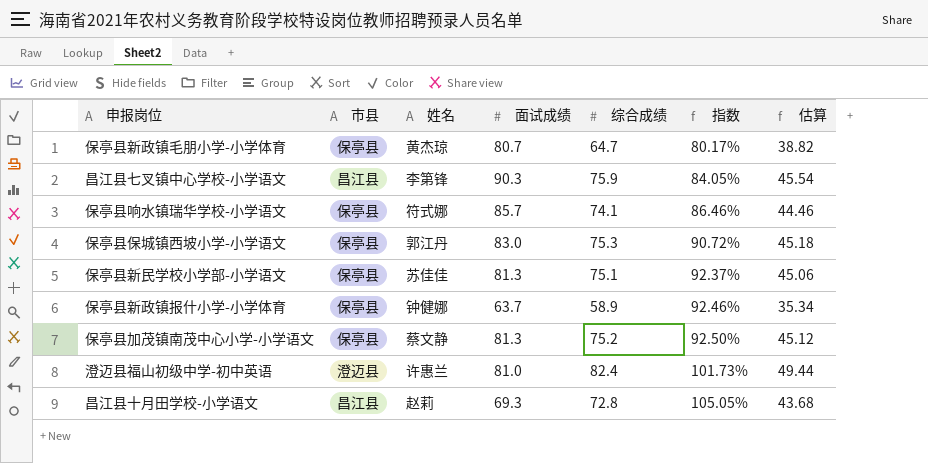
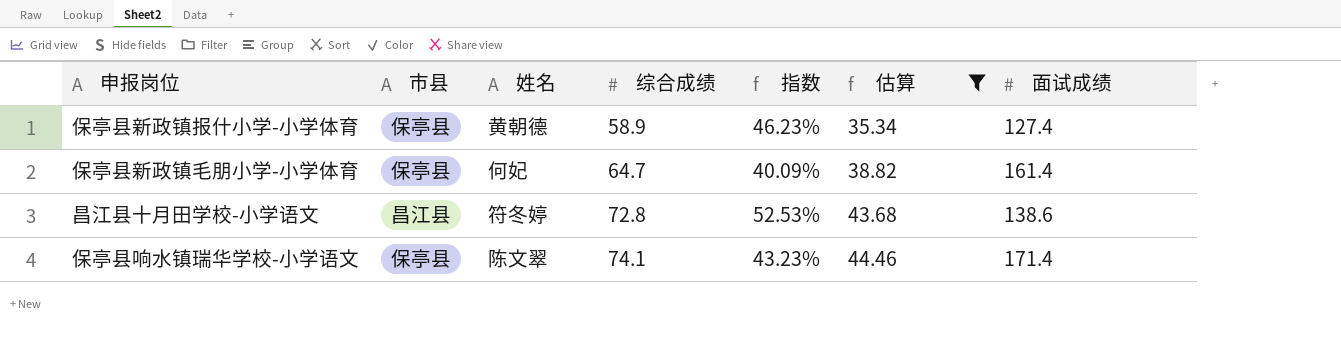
filter: none -> 估算 <= 44.46
row order: 指数 ascending -> 综合成绩 ascending
column 面试成绩 | position: 4 -> 7
保亭县新政镇报什小学-小学体育 | 姓名: 钟健娜 -> 黄朝德
保亭县新政镇报什小学-小学体育 | 指数: 92.46% -> 46.23%
保亭县新政镇报什小学-小学体育 | 面试成绩: 63.7 -> 127.4
保亭县新政镇毛朋小学-小学体育 | 姓名: 黄杰琼 -> 何妃
保亭县新政镇毛朋小学-小学体育 | 指数: 80.17% -> 40.09%
保亭县新政镇毛朋小学-小学体育 | 面试成绩: 80.7 -> 161.4
昌江县十月田学校-小学语文 | 姓名: 赵莉 -> 符冬婷
昌江县十月田学校-小学语文 | 指数: 105.05% -> 52.53%
昌江县十月田学校-小学语文 | 面试成绩: 69.3 -> 138.6
保亭县响水镇瑞华学校-小学语文 | 姓名: 符式娜 -> 陈文翠
保亭县响水镇瑞华学校-小学语文 | 指数: 86.46% -> 43.23%
保亭县响水镇瑞华学校-小学语文 | 面试成绩: 85.7 -> 171.4

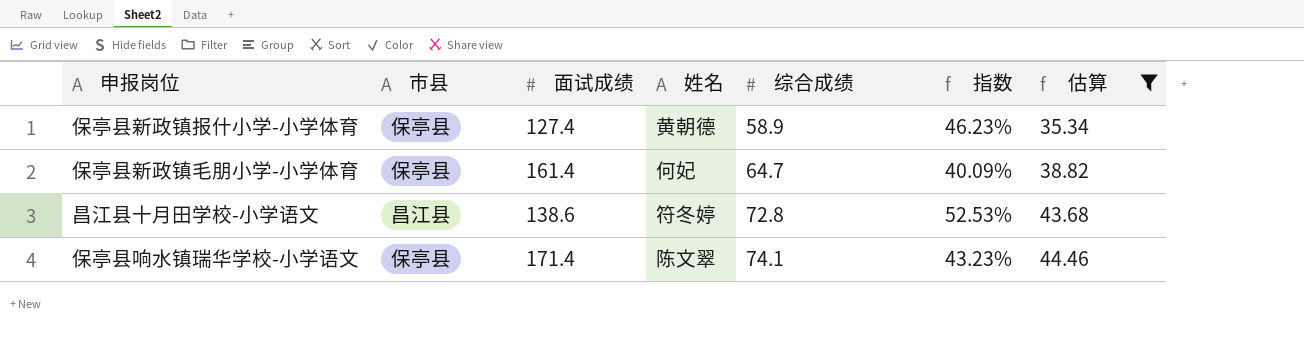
column 面试成绩 | position: 7 -> 3

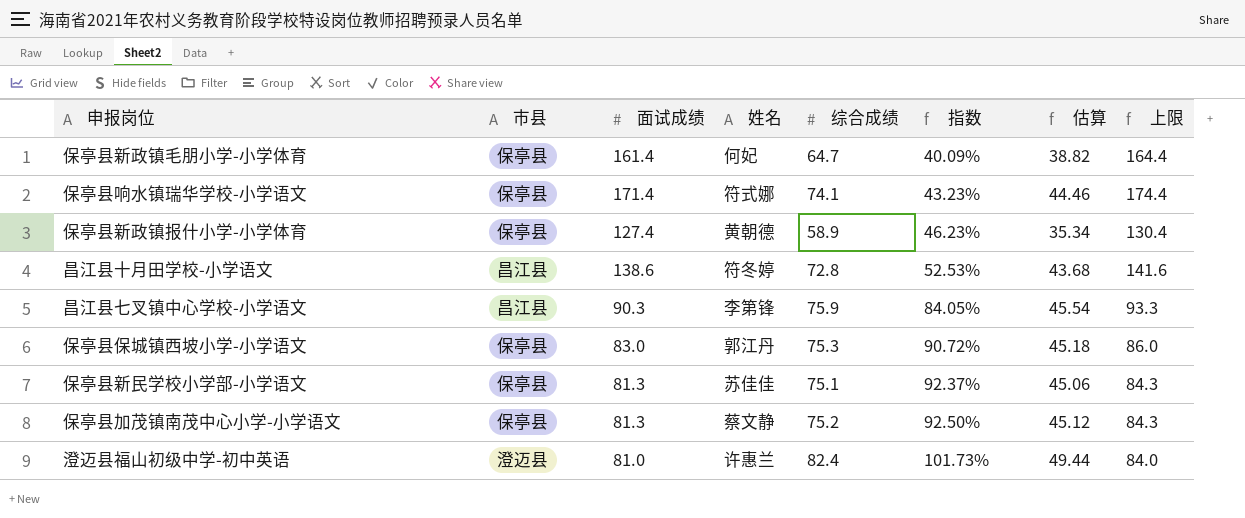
filter: 估算 <= 44.46 -> none
row order: 综合成绩 ascending -> 指数 ascending
column 上限 | formula: none -> [面试成绩] + 3
保亭县响水镇瑞华学校-小学语文 | 姓名: 陈文翠 -> 符式娜

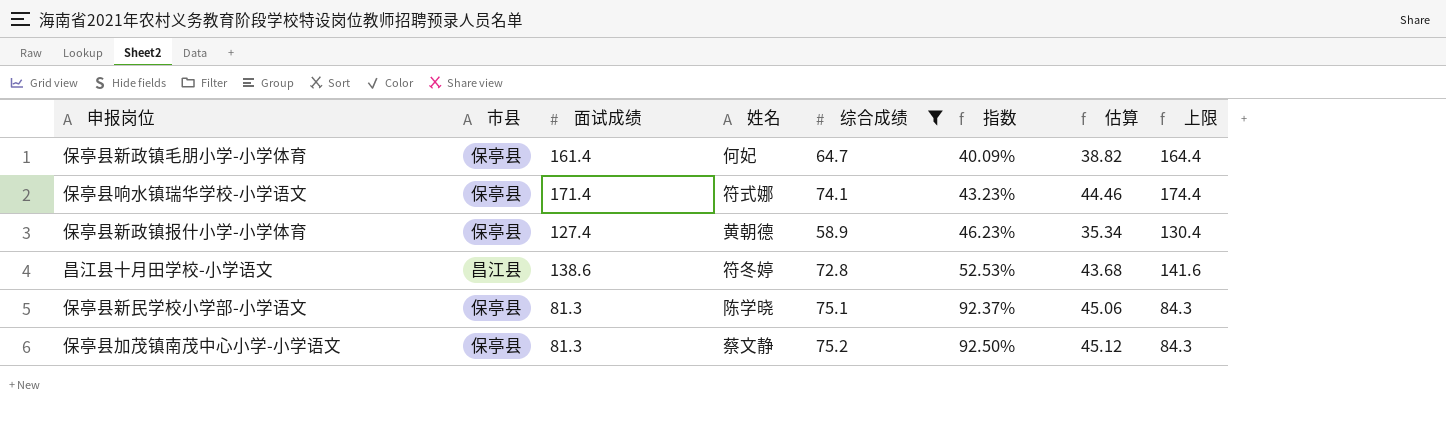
filter: none -> 综合成绩 <= 75.2
保亭县新民学校小学部-小学语文 | 姓名: 苏佳佳 -> 陈学晓

